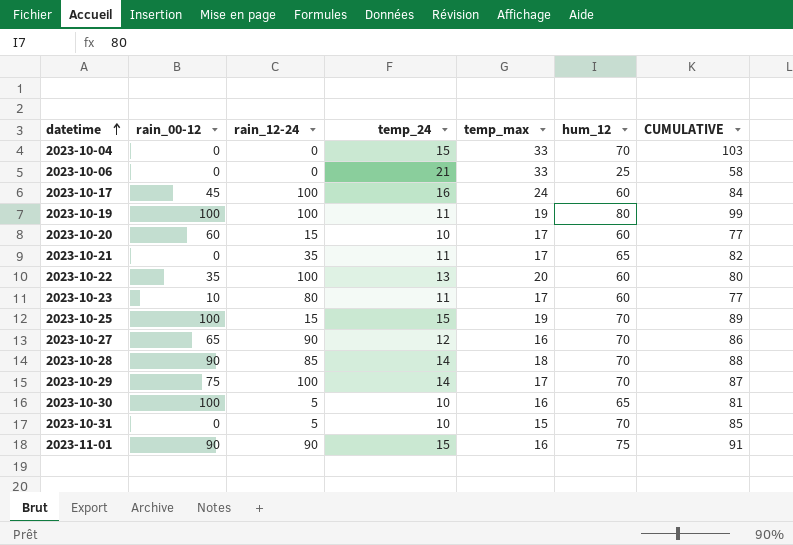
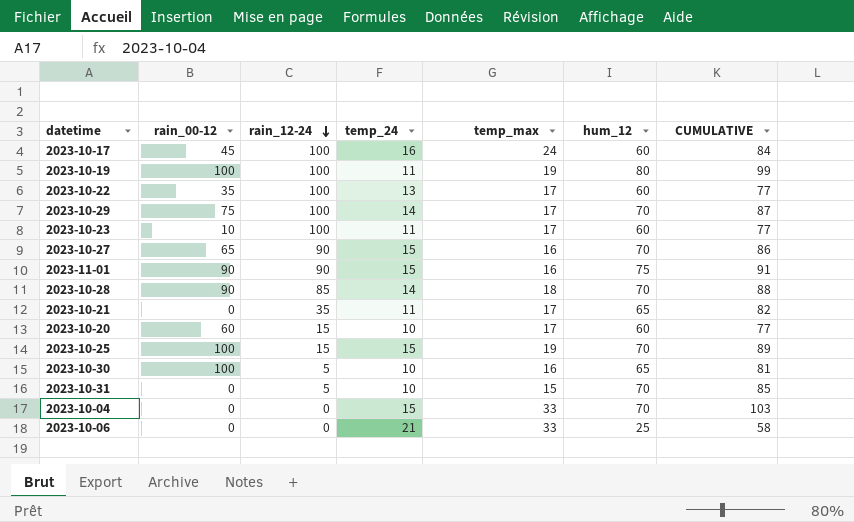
row order: datetime ascending -> rain_12-24 descending
2023-10-22 | temp_max: 20 -> 17
2023-10-22 | CUMULATIVE: 80 -> 77
2023-10-23 | rain_12-24: 80 -> 100
2023-10-27 | temp_24: 12 -> 15

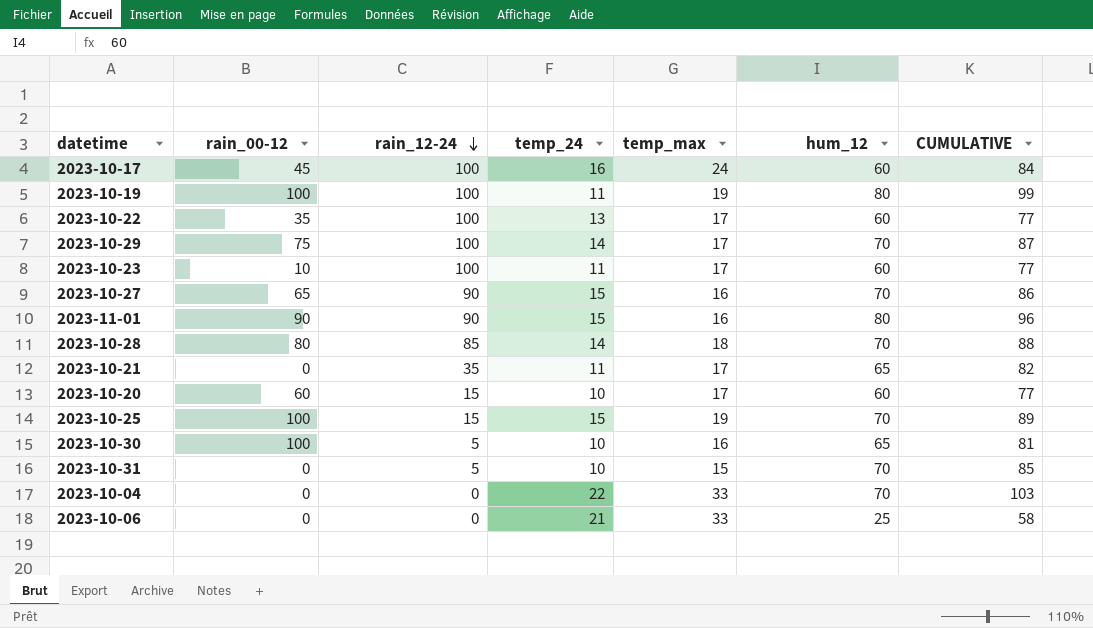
2023-11-01 | hum_12: 75 -> 80
2023-11-01 | CUMULATIVE: 91 -> 96
2023-10-28 | rain_00-12: 90 -> 80
2023-10-04 | temp_24: 15 -> 22

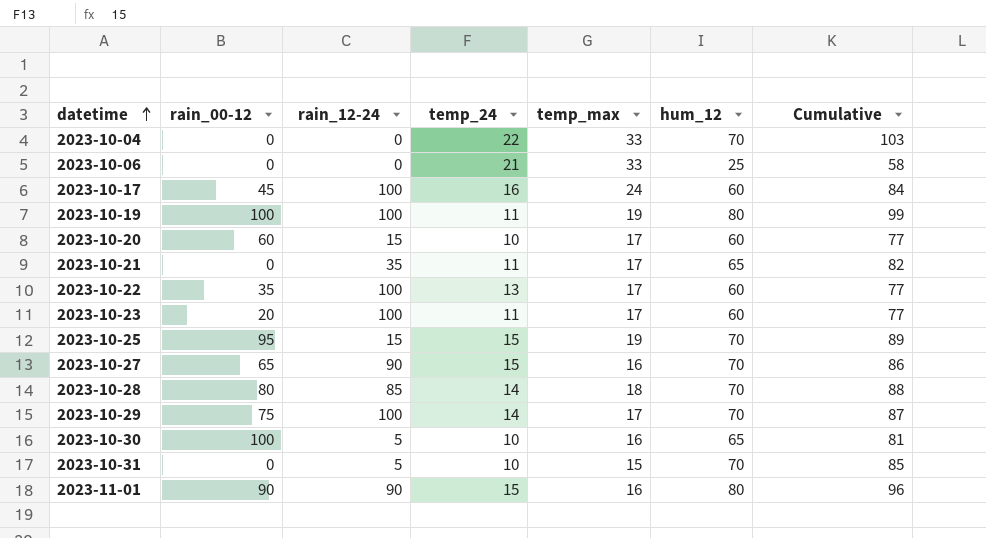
row order: rain_12-24 descending -> datetime ascending
column name: CUMULATIVE -> Cumulative
2023-10-23 | rain_00-12: 10 -> 20
2023-10-25 | rain_00-12: 100 -> 95

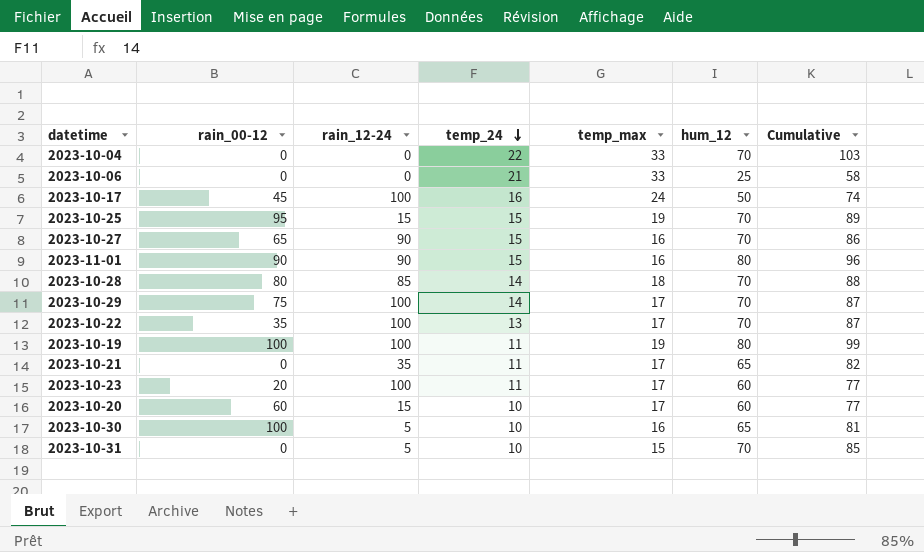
row order: datetime ascending -> temp_24 descending
2023-10-17 | hum_12: 60 -> 50
2023-10-17 | Cumulative: 84 -> 74
2023-10-22 | hum_12: 60 -> 70
2023-10-22 | Cumulative: 77 -> 87

